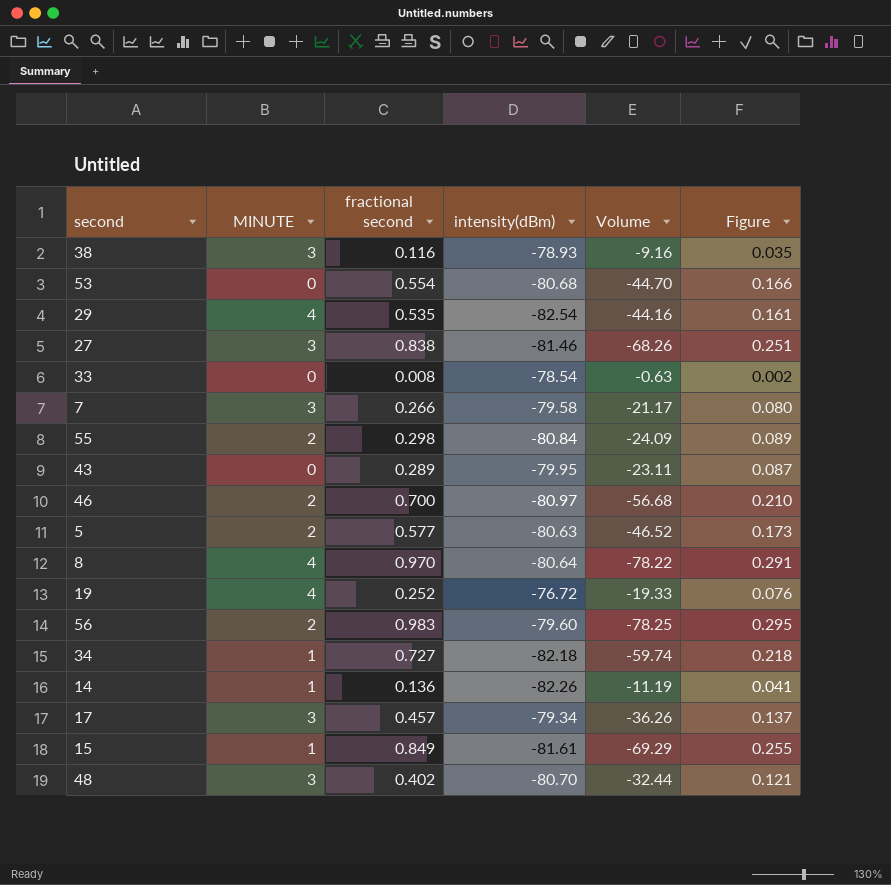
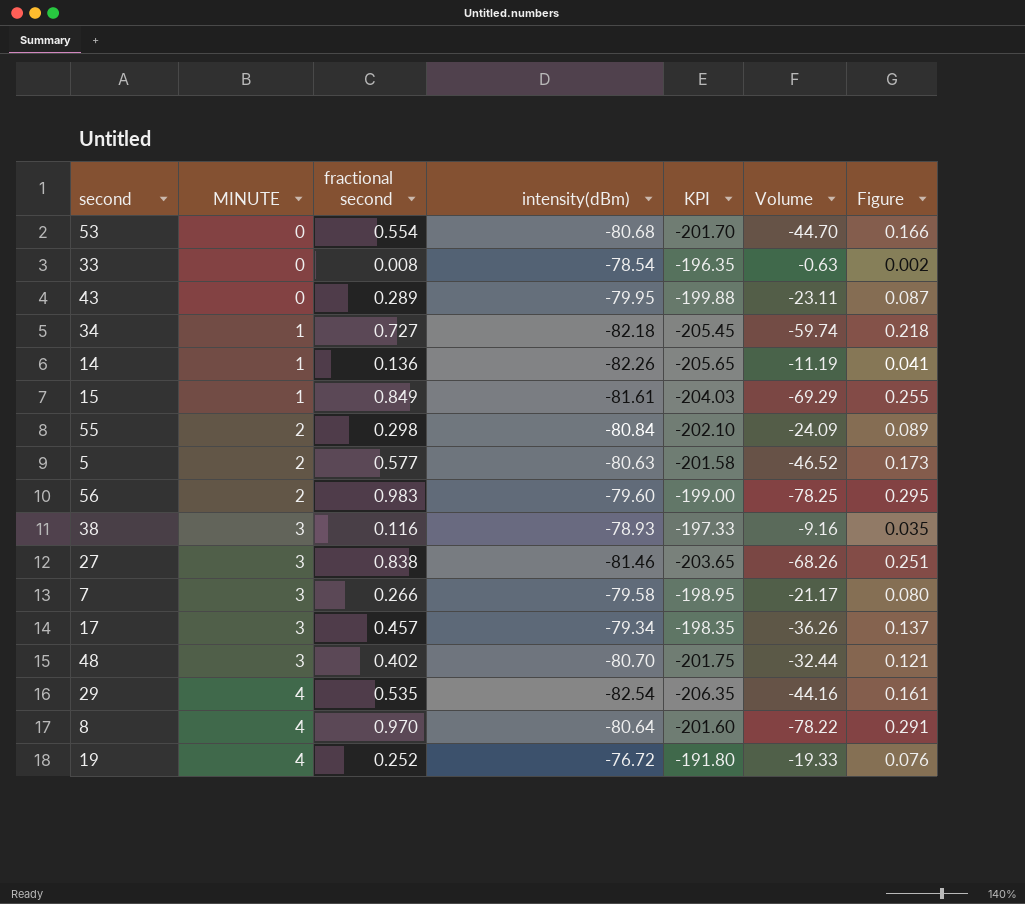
row order: none -> MINUTE ascending
column KPI | formula: none -> [intensity(dBm)] * 2.5
row 46: 2 | 0.700 | -80.97 | -56.68 | 0.210 -> none

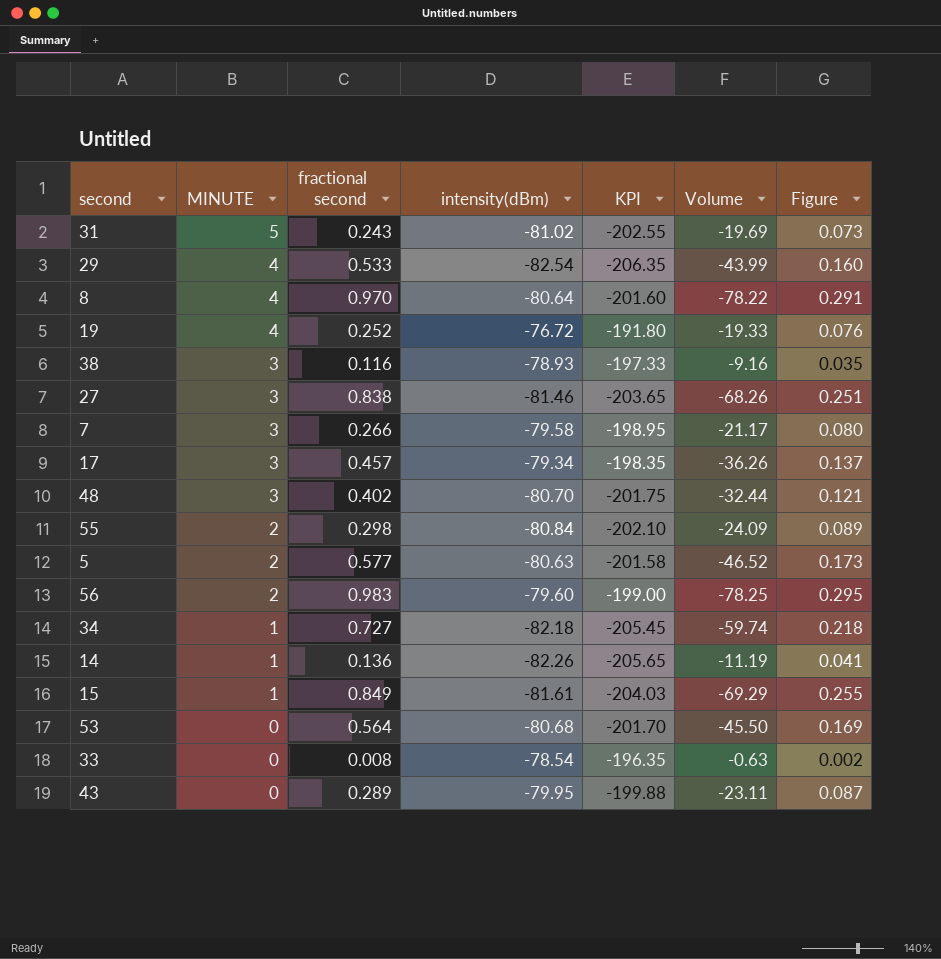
row order: MINUTE ascending -> MINUTE descending
row 31: none -> 5 | 0.243 | -81.02 | -202.55 | -19.69 | 0.073
29 | fractional second: 0.535 -> 0.533
29 | Volume: -44.16 -> -43.99
29 | Figure: 0.161 -> 0.160
53 | fractional second: 0.554 -> 0.564
53 | Volume: -44.70 -> -45.50
53 | Figure: 0.166 -> 0.169

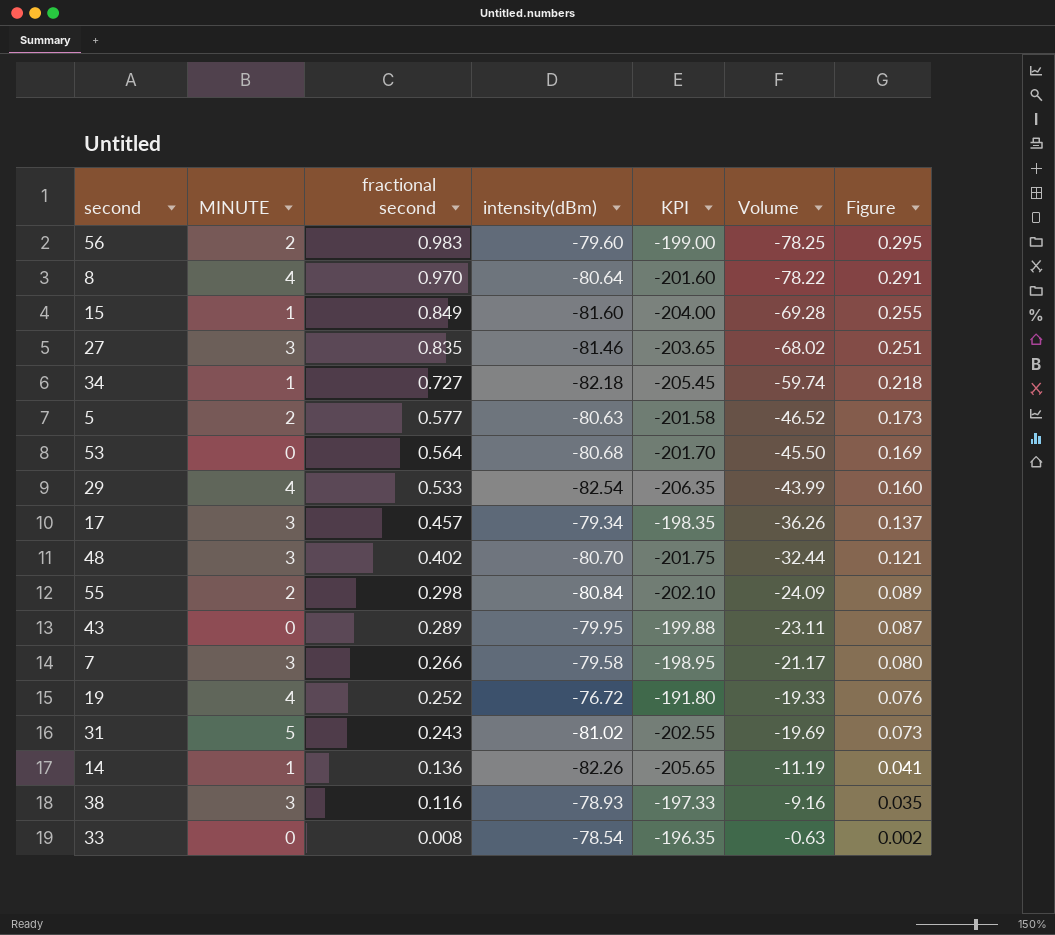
row order: MINUTE descending -> fractional second descending
15 | intensity(dBm): -81.61 -> -81.60
15 | KPI: -204.03 -> -204.00
15 | Volume: -69.29 -> -69.28
27 | fractional second: 0.838 -> 0.835
27 | Volume: -68.26 -> -68.02

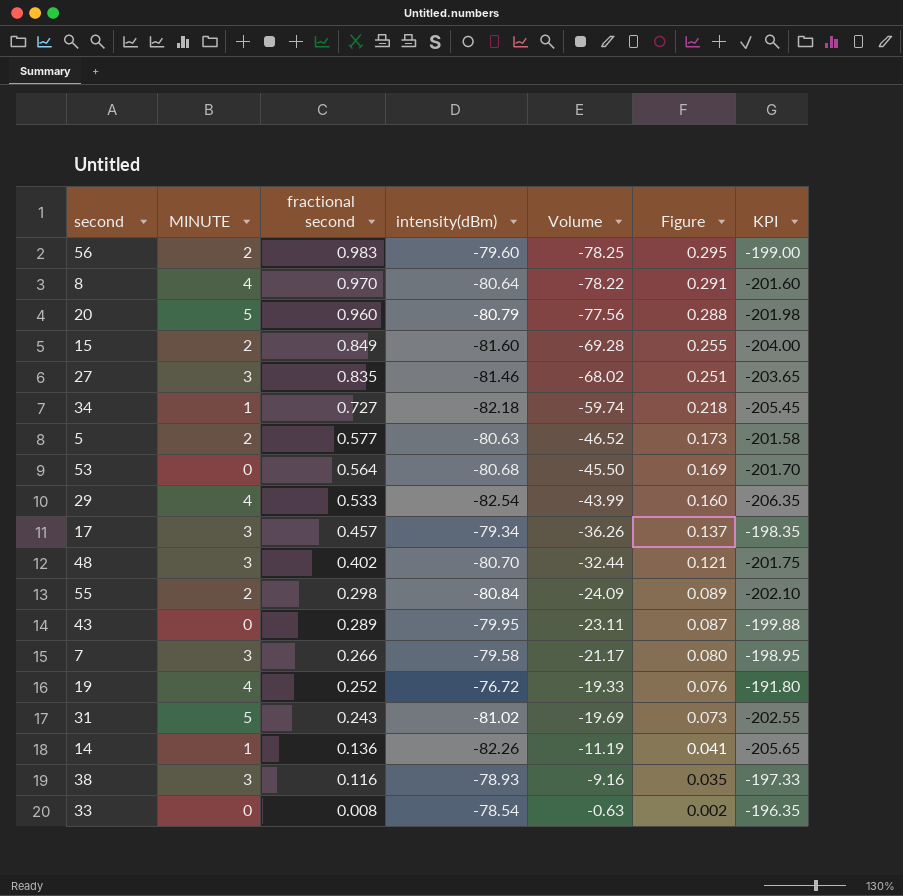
column KPI | position: 5 -> 7
row 20: none -> 5 | 0.960 | -80.79 | -77.56 | 0.288 | -201.98
15 | MINUTE: 1 -> 2

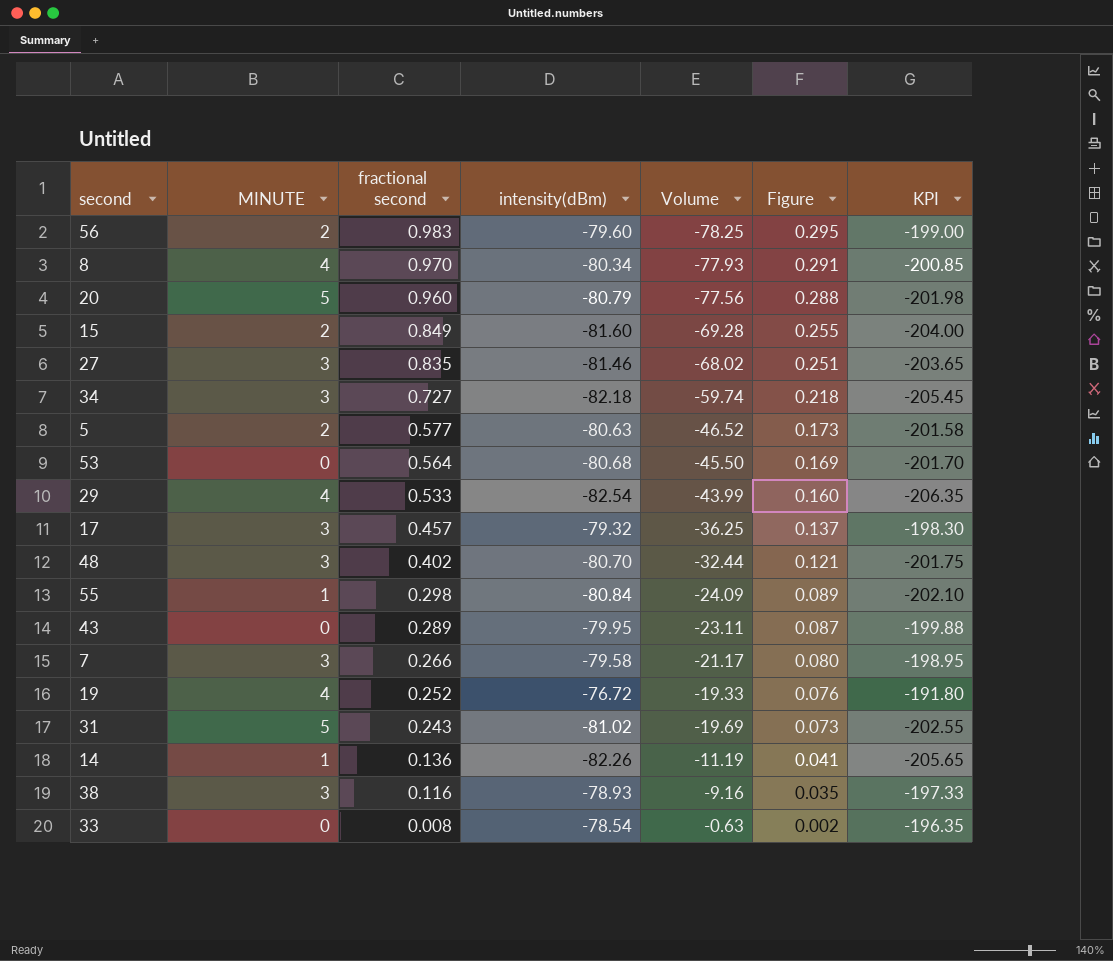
8 | intensity(dBm): -80.64 -> -80.34
8 | Volume: -78.22 -> -77.93
8 | KPI: -201.60 -> -200.85
34 | MINUTE: 1 -> 3
17 | intensity(dBm): -79.34 -> -79.32
17 | Volume: -36.26 -> -36.25
17 | KPI: -198.35 -> -198.30
55 | MINUTE: 2 -> 1

